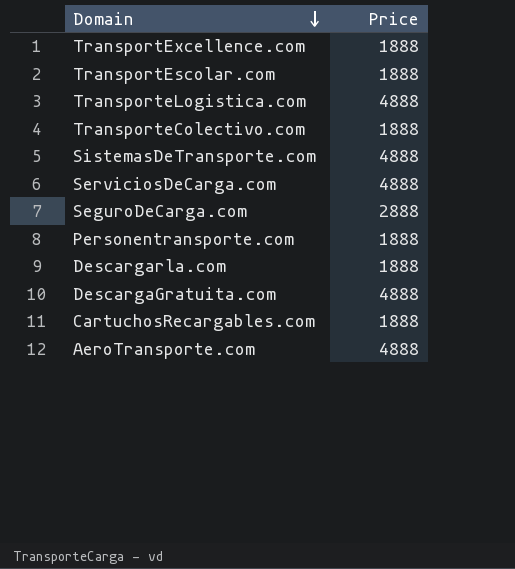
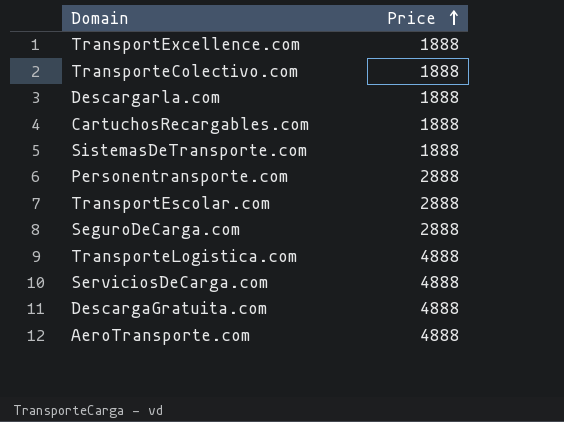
row order: Domain descending -> Price ascending
SistemasDeTransporte.com | Price: 4888 -> 1888
Personentransporte.com | Price: 1888 -> 2888
TransportEscolar.com | Price: 1888 -> 2888

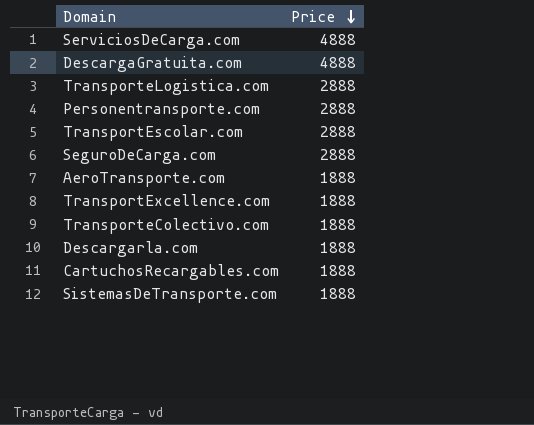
row order: Price ascending -> Price descending
TransporteLogistica.com | Price: 4888 -> 2888
AeroTransporte.com | Price: 4888 -> 1888

